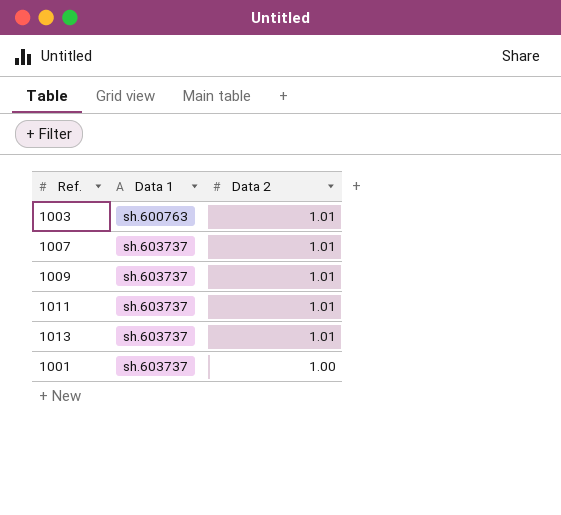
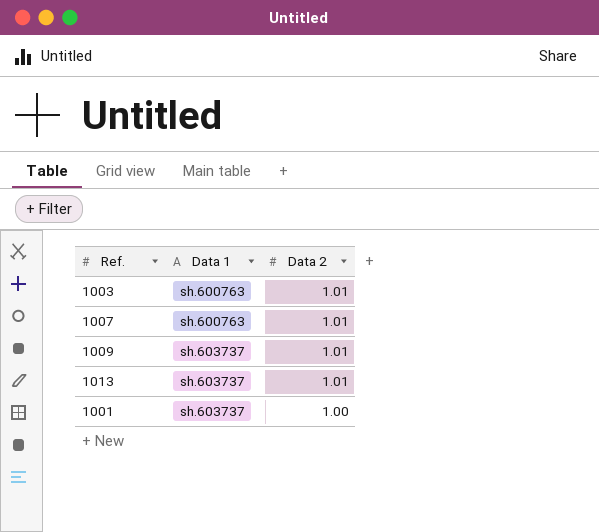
row 1011: sh.603737 | 1.01 -> none
1007 | Data 1: sh.603737 -> sh.600763

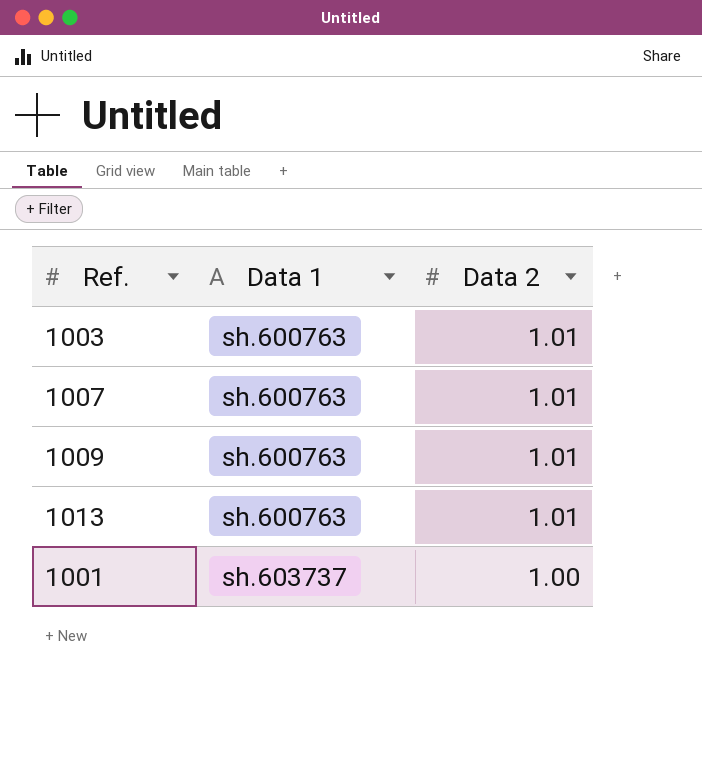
1009 | Data 1: sh.603737 -> sh.600763
1013 | Data 1: sh.603737 -> sh.600763

